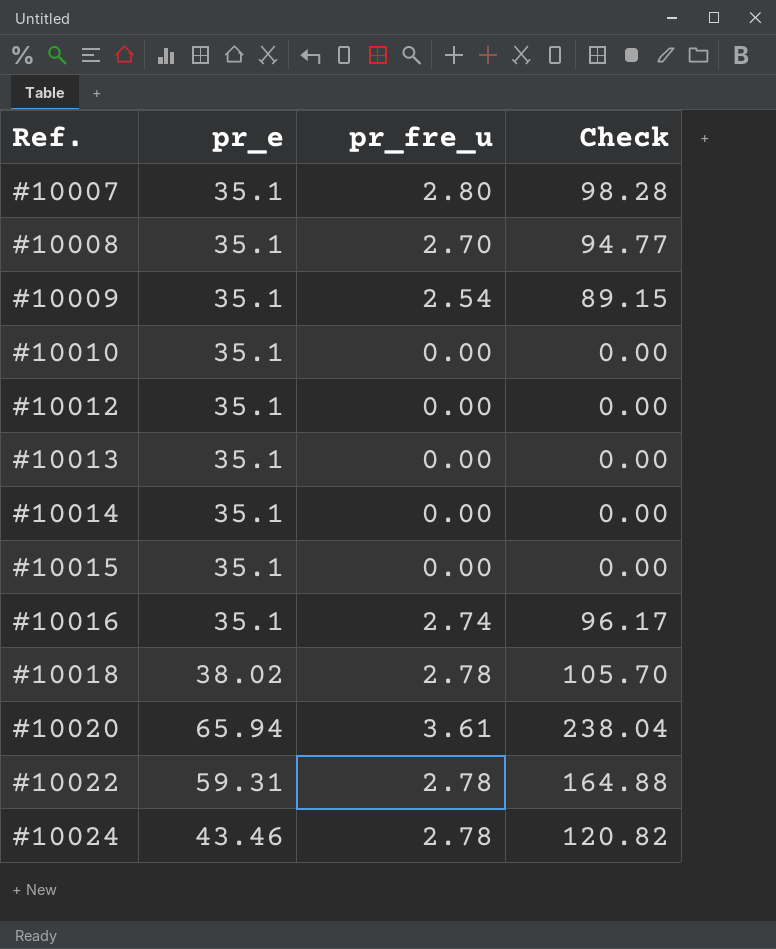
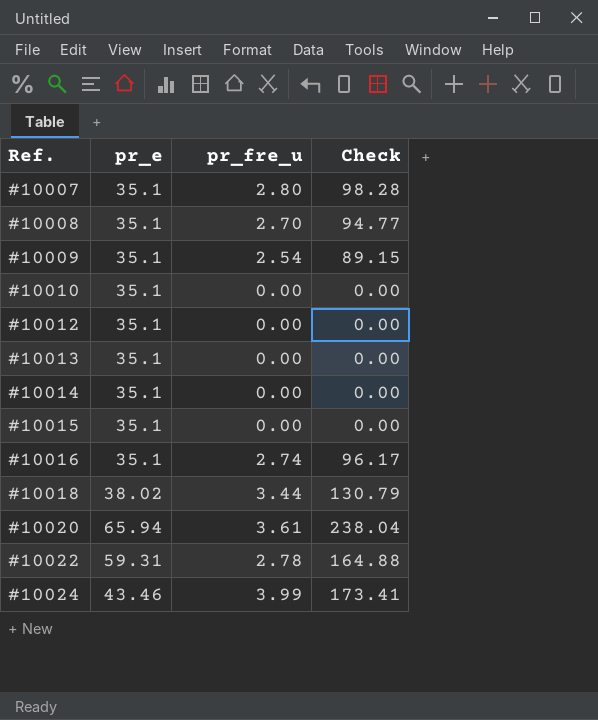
#10018 | pr_fre_u: 2.78 -> 3.44
#10018 | Check: 105.70 -> 130.79
#10024 | pr_fre_u: 2.78 -> 3.99
#10024 | Check: 120.82 -> 173.41

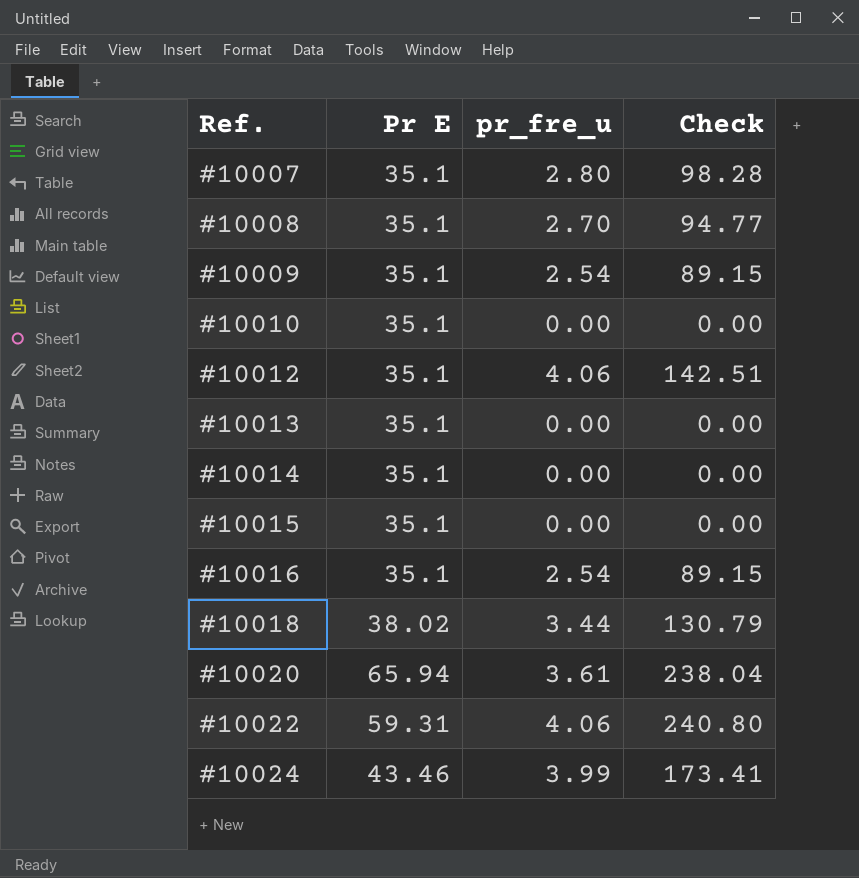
column name: pr_e -> Pr E
#10012 | pr_fre_u: 0.00 -> 4.06
#10012 | Check: 0.00 -> 142.51
#10016 | pr_fre_u: 2.74 -> 2.54
#10016 | Check: 96.17 -> 89.15
#10022 | pr_fre_u: 2.78 -> 4.06
#10022 | Check: 164.88 -> 240.80

